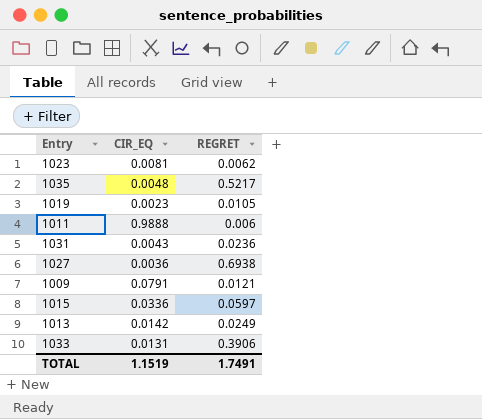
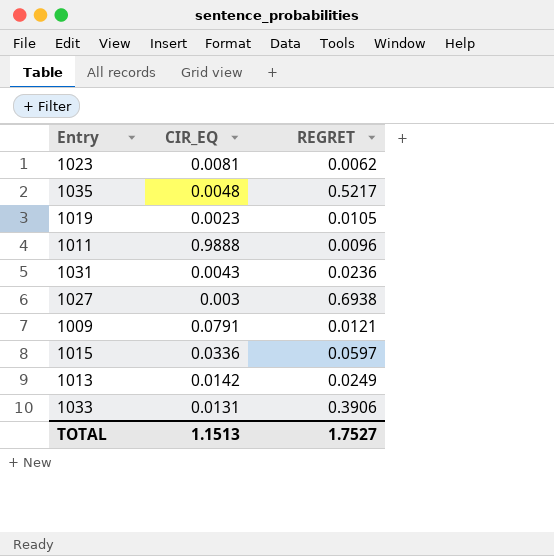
1011 | REGRET: 0.006 -> 0.0096
1027 | CIR_EQ: 0.0036 -> 0.003
TOTAL | CIR_EQ: 1.1519 -> 1.1513
TOTAL | REGRET: 1.7491 -> 1.7527

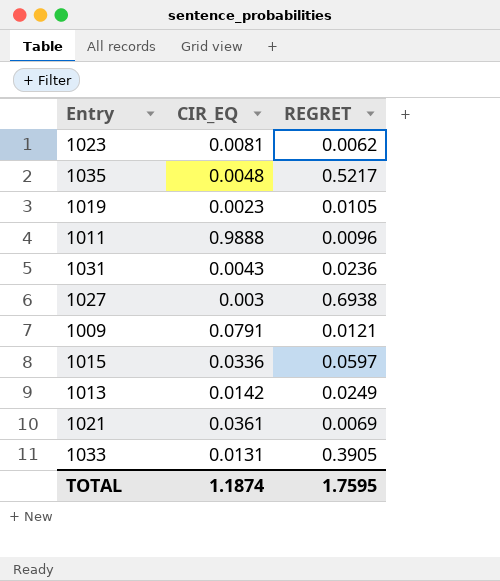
row 1021: none -> 0.0361 | 0.0069
1033 | REGRET: 0.3906 -> 0.3905
TOTAL | CIR_EQ: 1.1513 -> 1.1874
TOTAL | REGRET: 1.7527 -> 1.7595

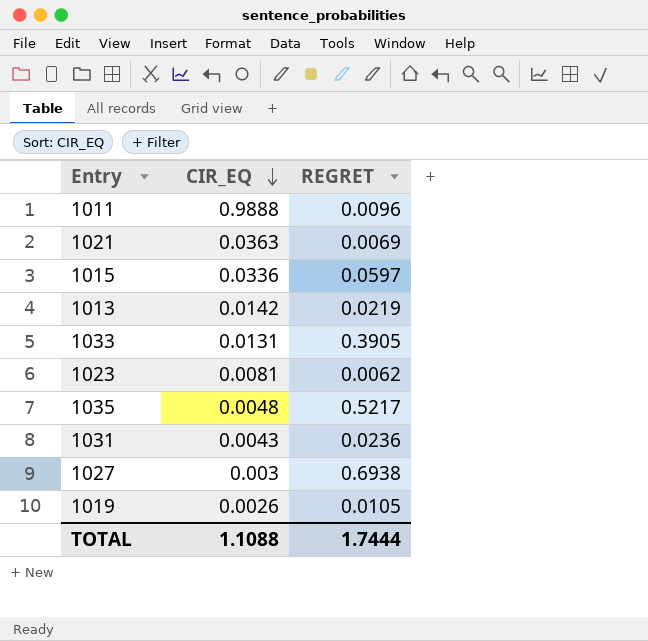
row order: none -> CIR_EQ descending
row 1009: 0.0791 | 0.0121 -> none
1021 | CIR_EQ: 0.0361 -> 0.0363
1013 | REGRET: 0.0249 -> 0.0219
1019 | CIR_EQ: 0.0023 -> 0.0026
TOTAL | CIR_EQ: 1.1874 -> 1.1088
TOTAL | REGRET: 1.7595 -> 1.7444

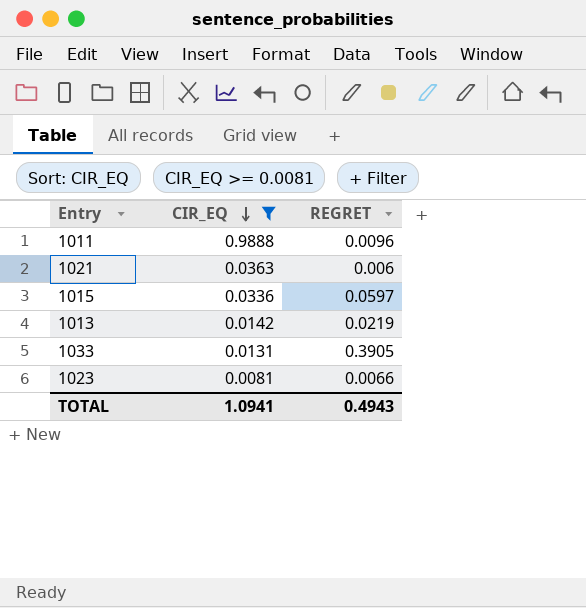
filter: none -> CIR_EQ >= 0.0081
1021 | REGRET: 0.0069 -> 0.006
1023 | REGRET: 0.0062 -> 0.0066
TOTAL | CIR_EQ: 1.1088 -> 1.0941
TOTAL | REGRET: 1.7444 -> 0.4943

